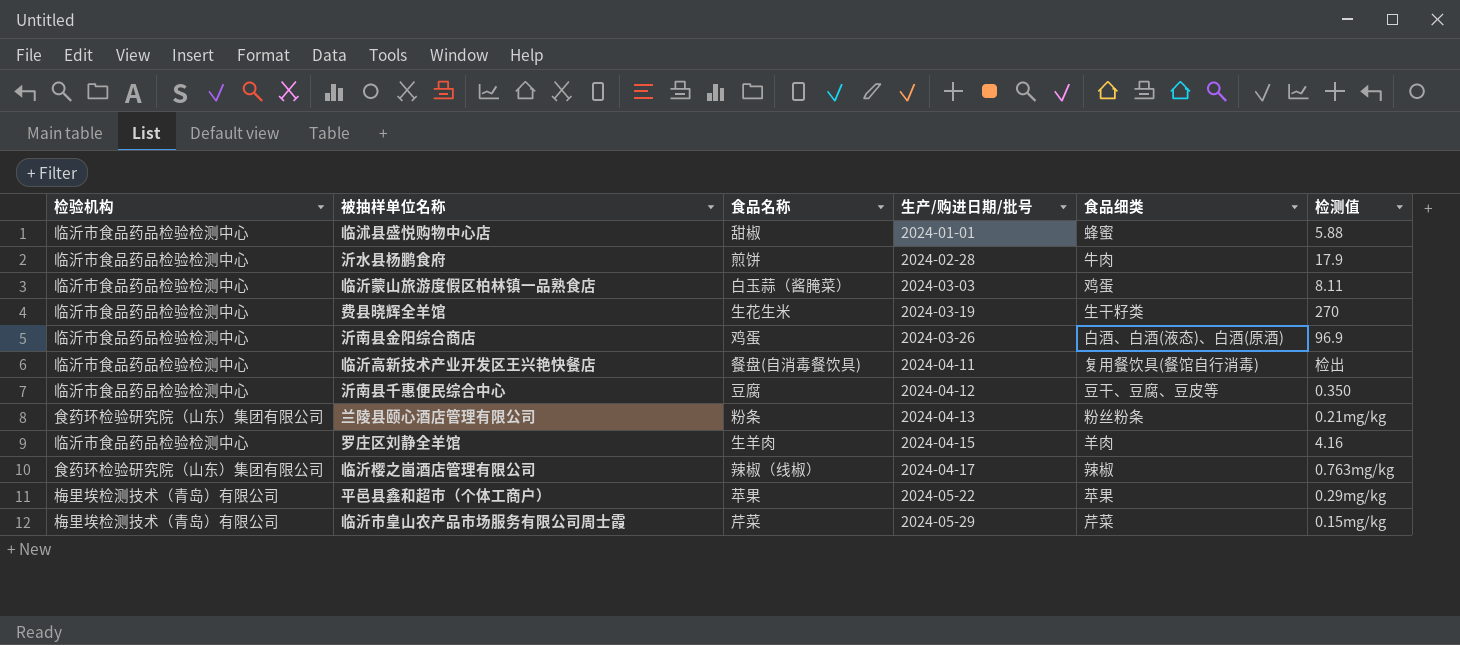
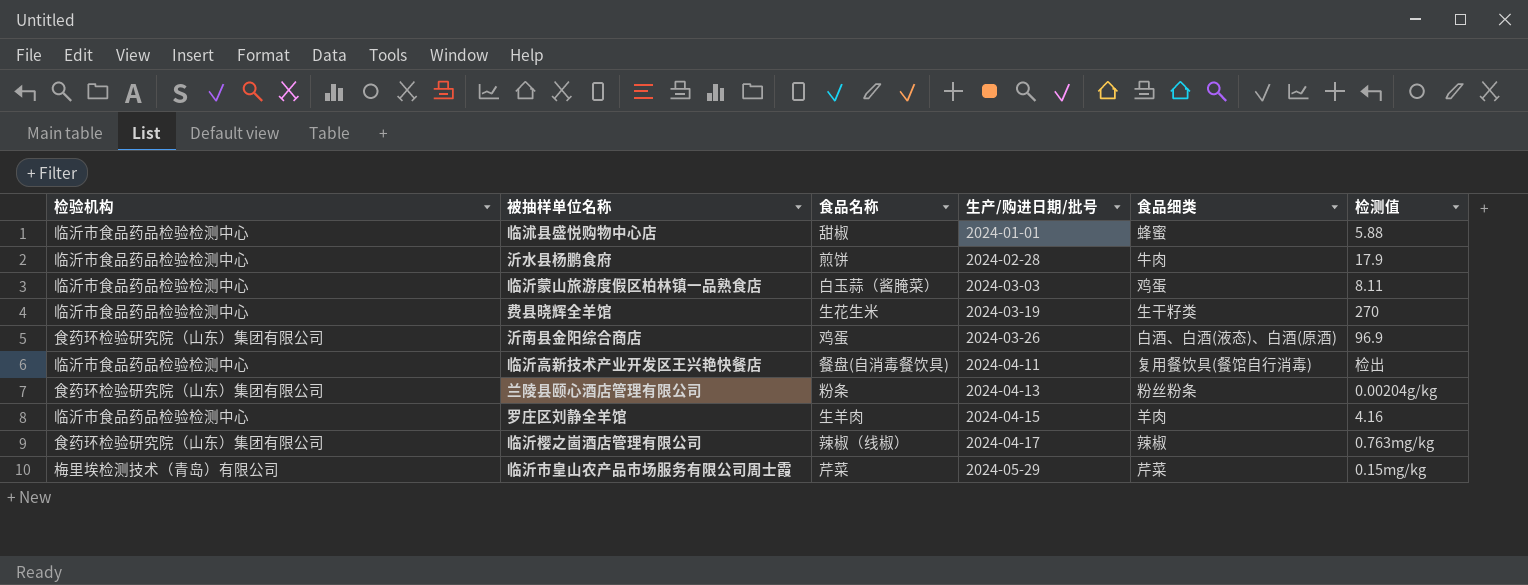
row 沂南县千惠便民综合中心: 临沂市食品药品检验检测中心 | 豆腐 | 2024-04-12 | 豆干、豆腐、豆皮等 | 0.350 -> none
row 平邑县鑫和超市（个体工商户）: 梅里埃检测技术（青岛）有限公司 | 苹果 | 2024-05-22 | 苹果 | 0.29mg/kg -> none
沂南县金阳综合商店 | 检验机构: 临沂市食品药品检验检测中心 -> 食药环检验研究院（山东）集团有限公司
兰陵县颐心酒店管理有限公司 | 检测值: 0.21mg/kg -> 0.00204g/kg

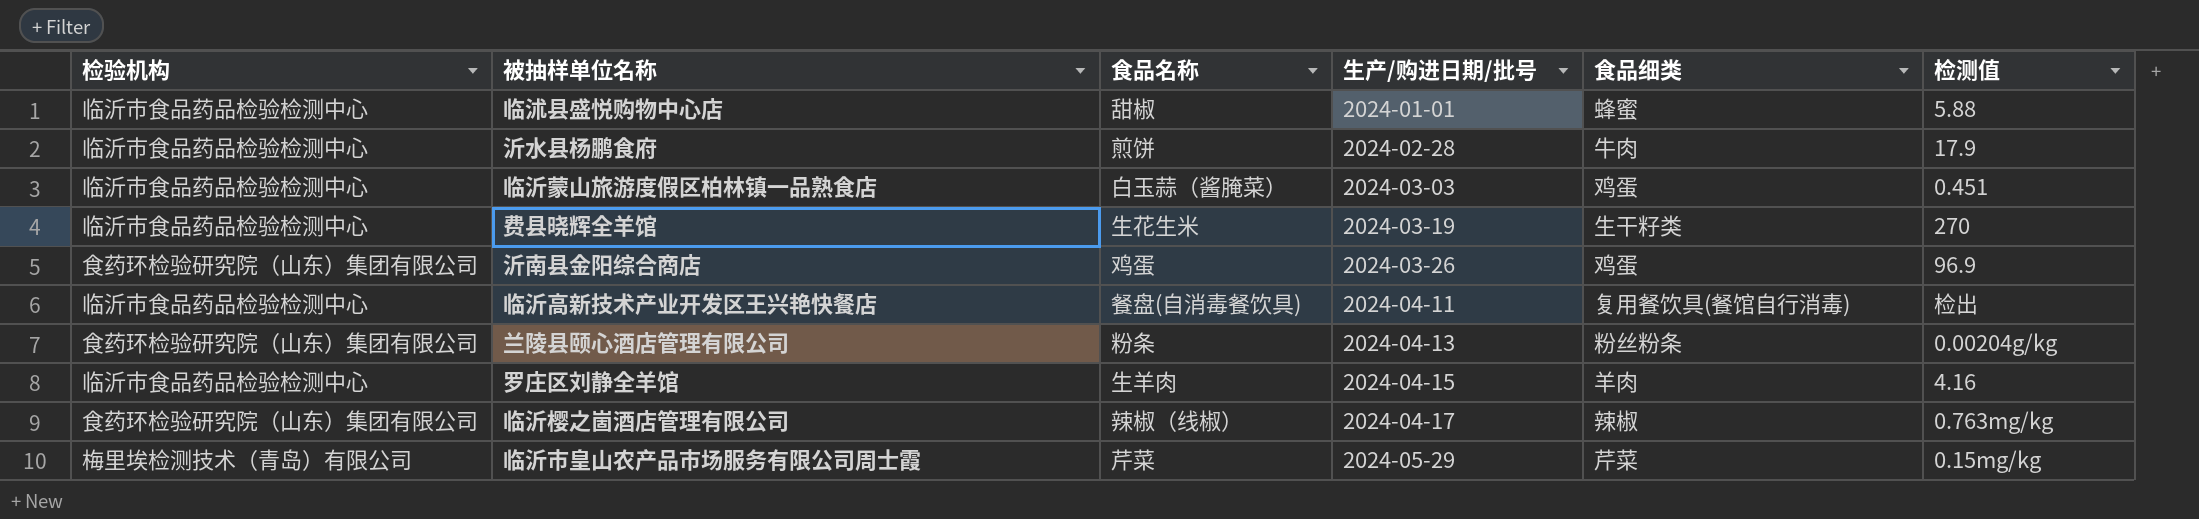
临沂蒙山旅游度假区柏林镇一品熟食店 | 检测值: 8.11 -> 0.451
沂南县金阳综合商店 | 食品细类: 白酒、白酒(液态)、白酒(原酒) -> 鸡蛋

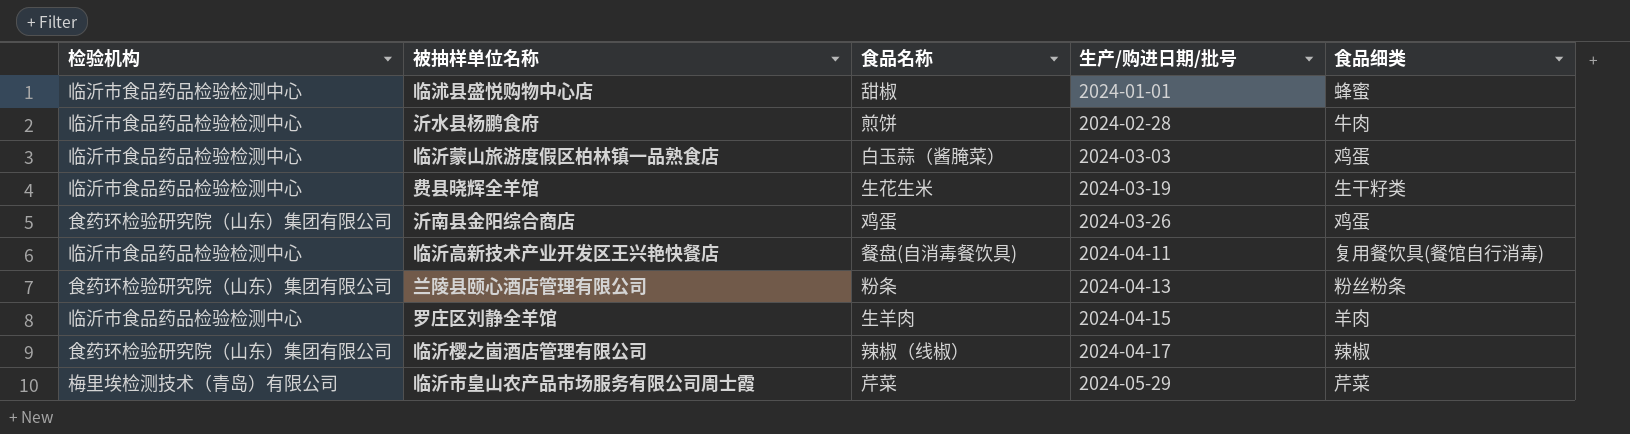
column 检测值 | position: 6 -> none

